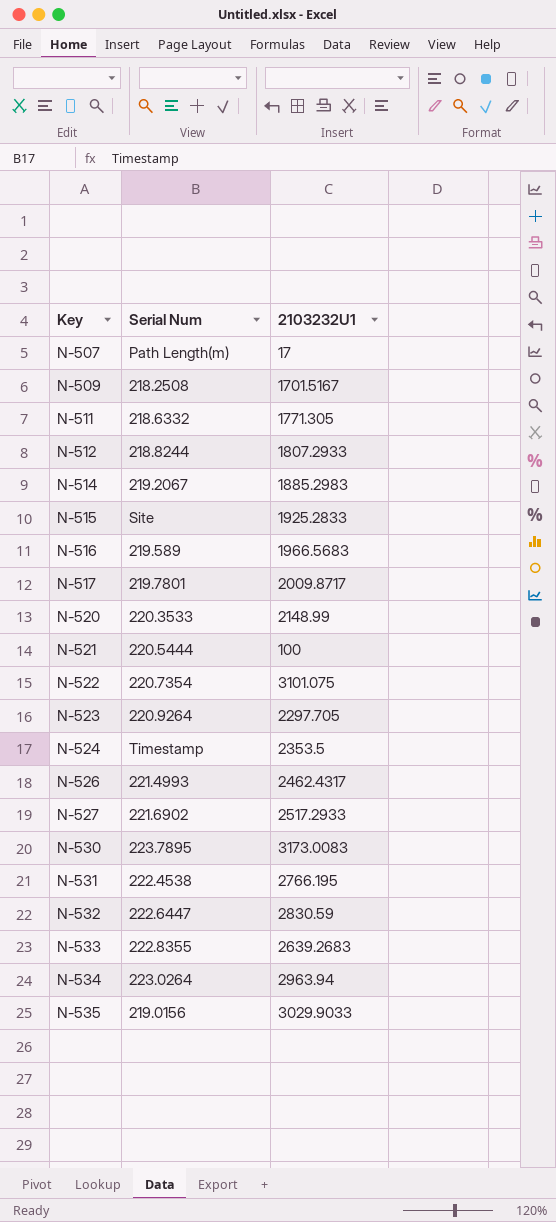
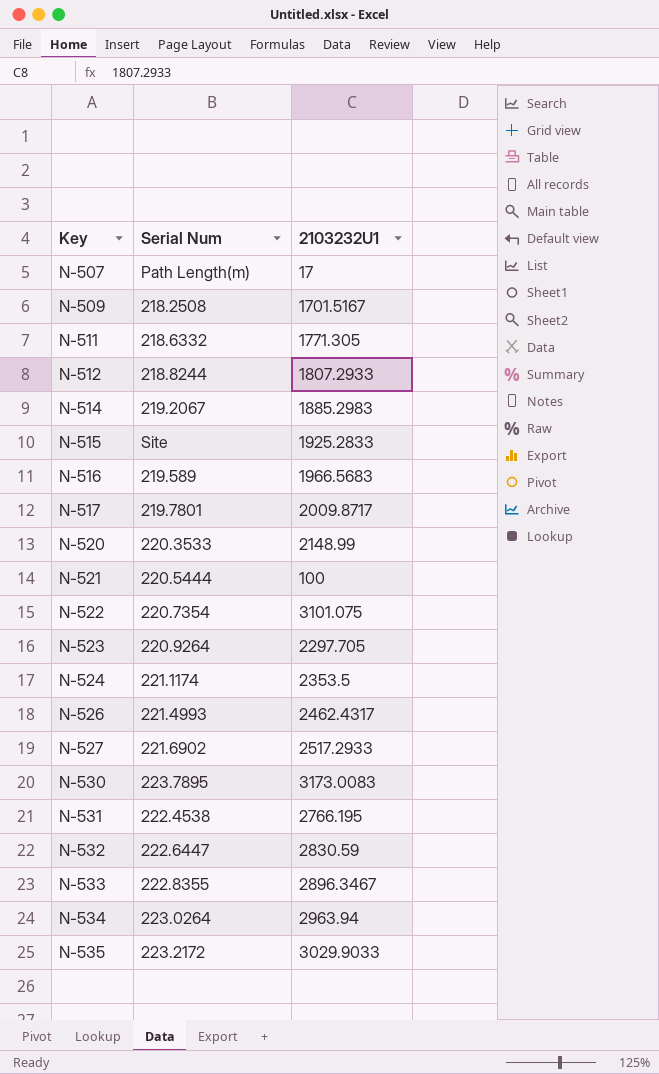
N-524 | Serial Num: Timestamp -> 221.1174
N-533 | 2103232U1: 2639.2683 -> 2896.3467
N-535 | Serial Num: 219.0156 -> 223.2172

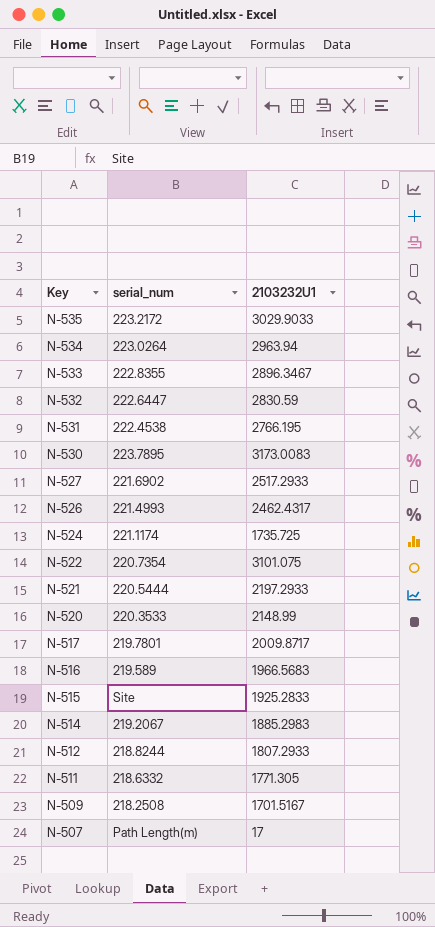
row order: Key ascending -> Key descending
column name: Serial Num -> serial_num
row N-523: 220.9264 | 2297.705 -> none
N-524 | 2103232U1: 2353.5 -> 1735.725
N-521 | 2103232U1: 100 -> 2197.2933

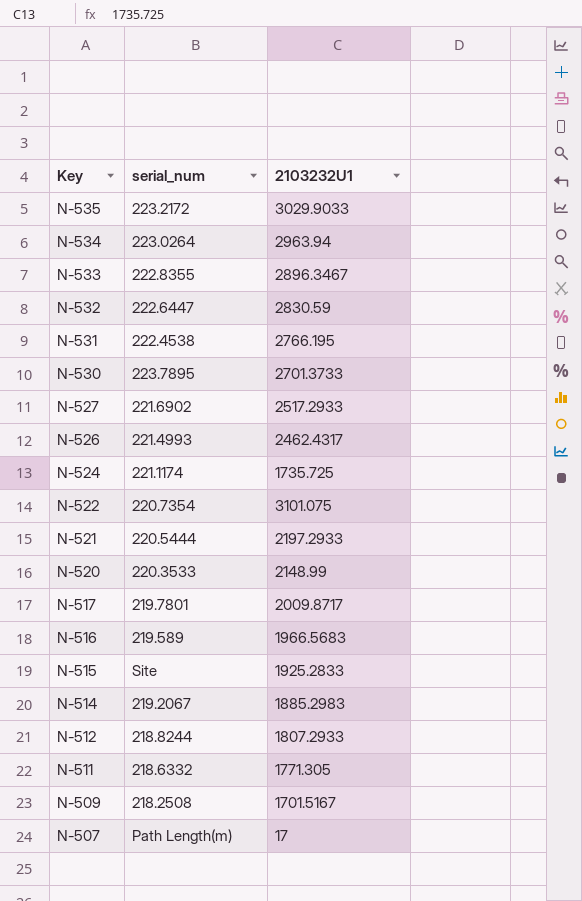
N-530 | 2103232U1: 3173.0083 -> 2701.3733

